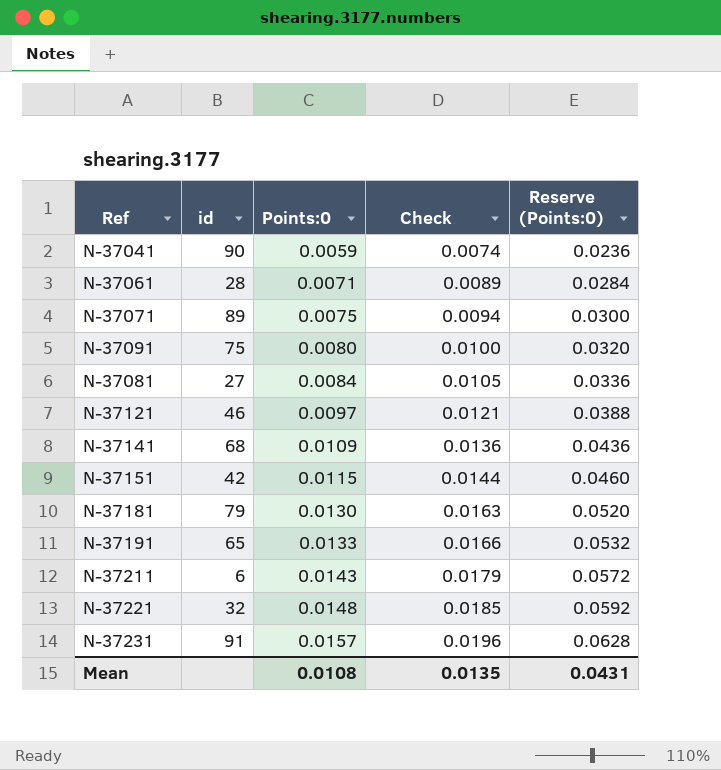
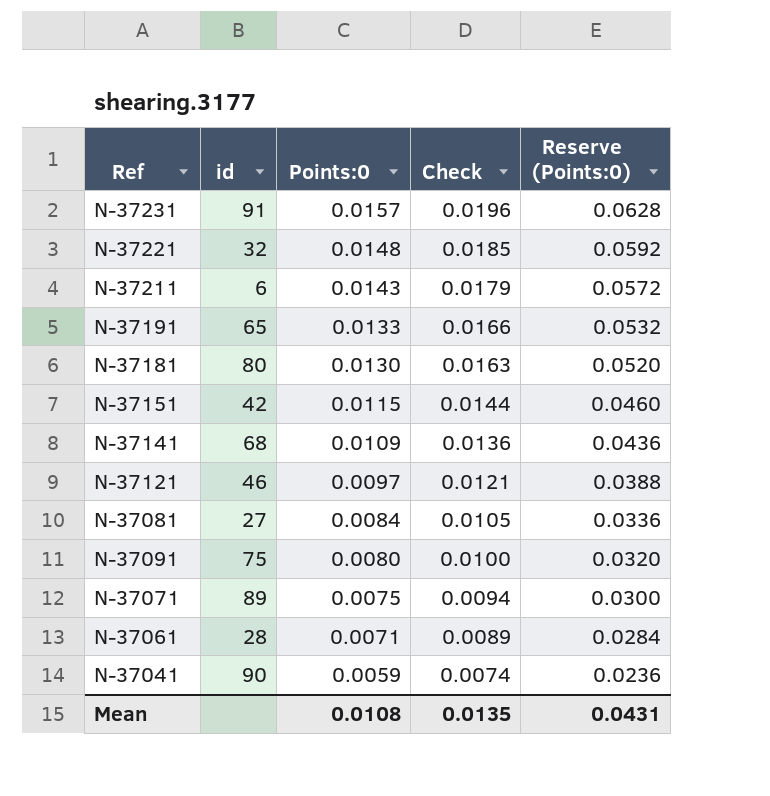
row order: Points:0 ascending -> Points:0 descending
N-37181 | id: 79 -> 80

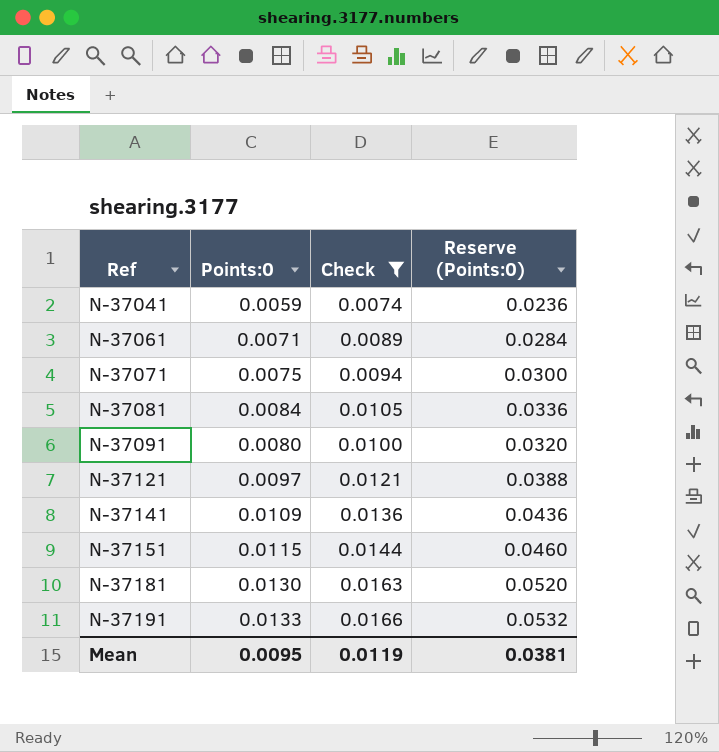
filter: none -> Check <= 0.0166
row order: Points:0 descending -> Ref ascending
column id | position: 2 -> none
Mean | Points:0: 0.0108 -> 0.0095
Mean | Check: 0.0135 -> 0.0119
Mean | Reserve (Points:0): 0.0431 -> 0.0381

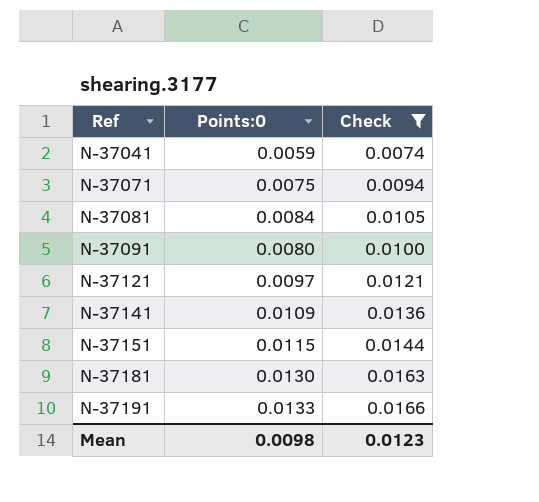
column Reserve (Points:0) | formula: [Points:0] * 4 -> none
row N-37061: 0.0071 | 0.0089 | 0.0284 -> none
Mean | Points:0: 0.0095 -> 0.0098
Mean | Check: 0.0119 -> 0.0123

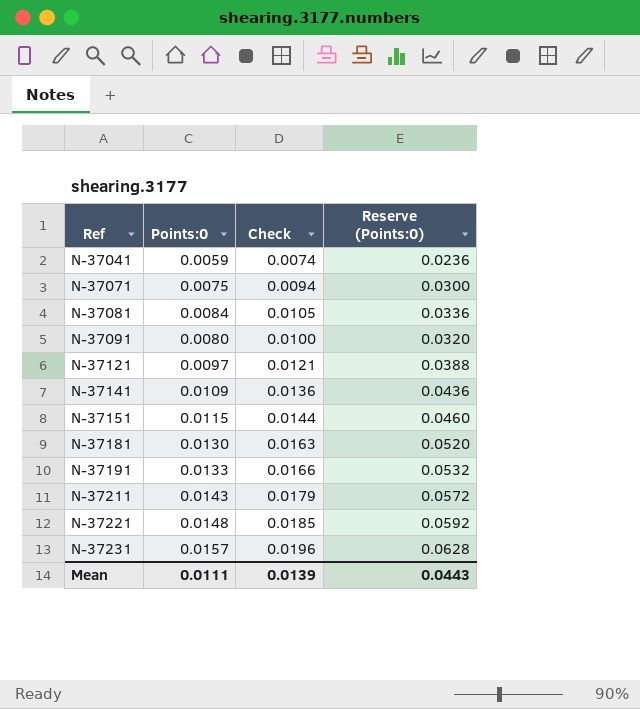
filter: Check <= 0.0166 -> none
column Reserve (Points:0) | formula: none -> [Points:0] * 4
Mean | Points:0: 0.0098 -> 0.0111
Mean | Check: 0.0123 -> 0.0139

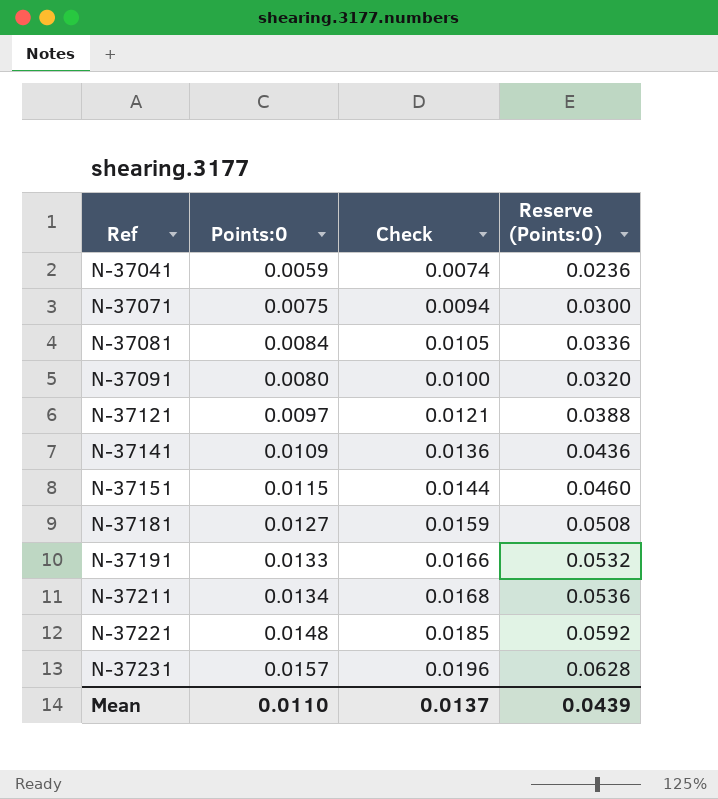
N-37181 | Points:0: 0.0130 -> 0.0127
N-37181 | Check: 0.0163 -> 0.0159
N-37181 | Reserve (Points:0): 0.0520 -> 0.0508
N-37211 | Points:0: 0.0143 -> 0.0134
N-37211 | Check: 0.0179 -> 0.0168
N-37211 | Reserve (Points:0): 0.0572 -> 0.0536
Mean | Points:0: 0.0111 -> 0.0110
Mean | Check: 0.0139 -> 0.0137
Mean | Reserve (Points:0): 0.0443 -> 0.0439

